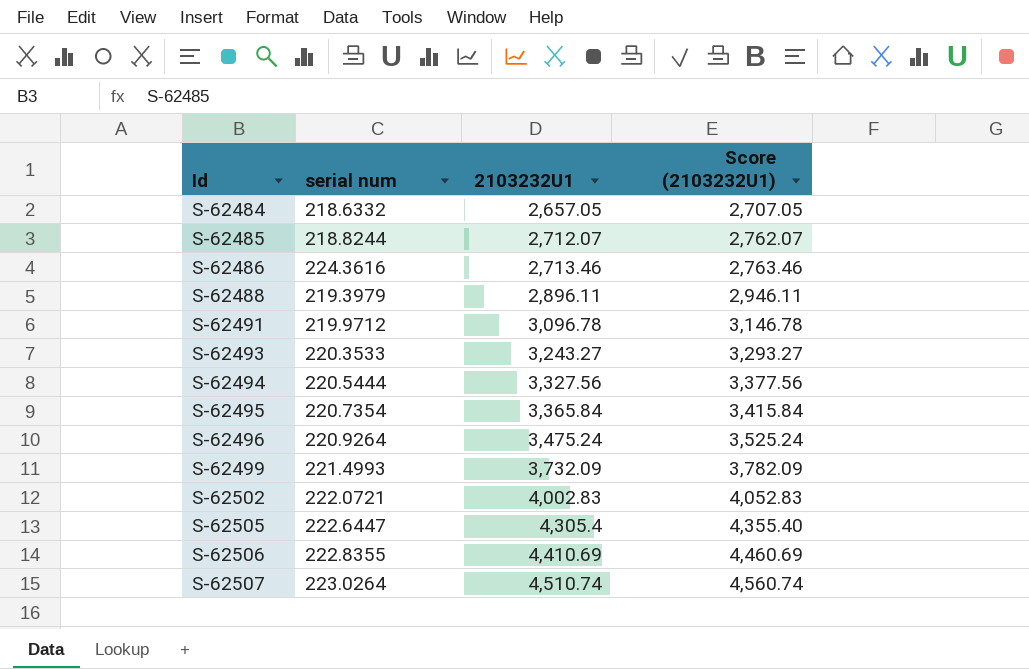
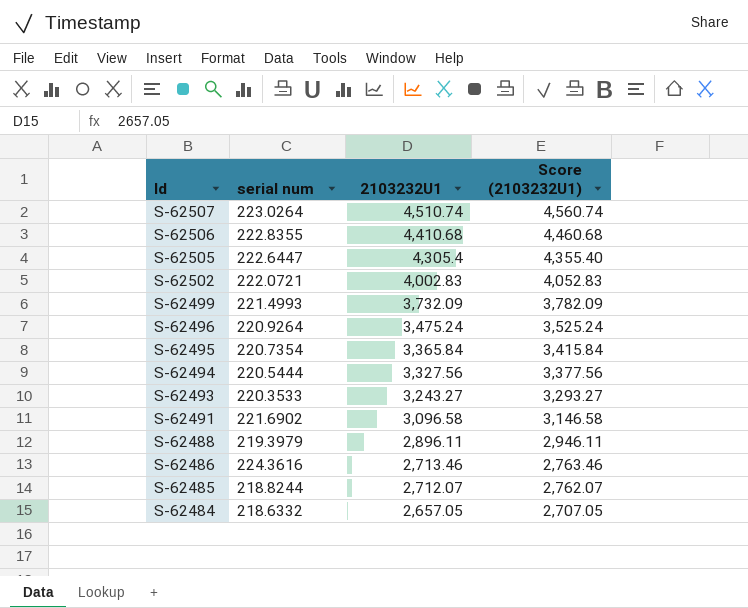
row order: Id ascending -> Id descending
S-62506 | 2103232U1: 4,410.69 -> 4,410.68
S-62506 | Score (2103232U1): 4,460.69 -> 4,460.68
S-62491 | serial num: 219.9712 -> 221.6902
S-62491 | 2103232U1: 3,096.78 -> 3,096.58
S-62491 | Score (2103232U1): 3,146.78 -> 3,146.58

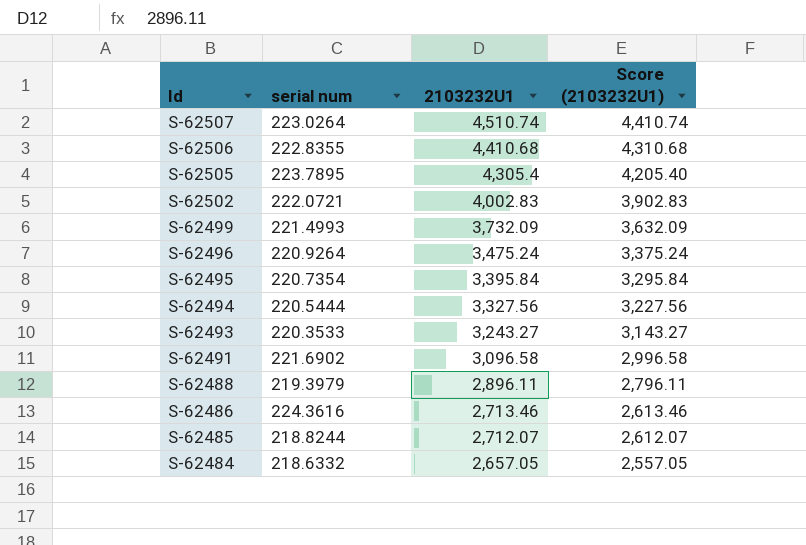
column Score (2103232U1) | formula: [2103232U1] + 50 -> [2103232U1] - 100
S-62505 | serial num: 222.6447 -> 223.7895
S-62495 | 2103232U1: 3,365.84 -> 3,395.84

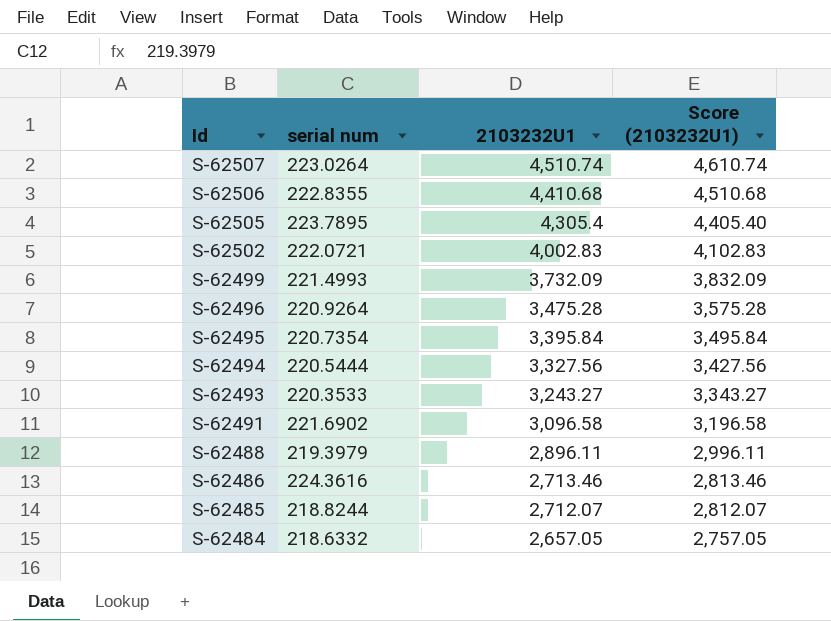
column Score (2103232U1) | formula: [2103232U1] - 100 -> [2103232U1] + 100
S-62496 | 2103232U1: 3,475.24 -> 3,475.28

